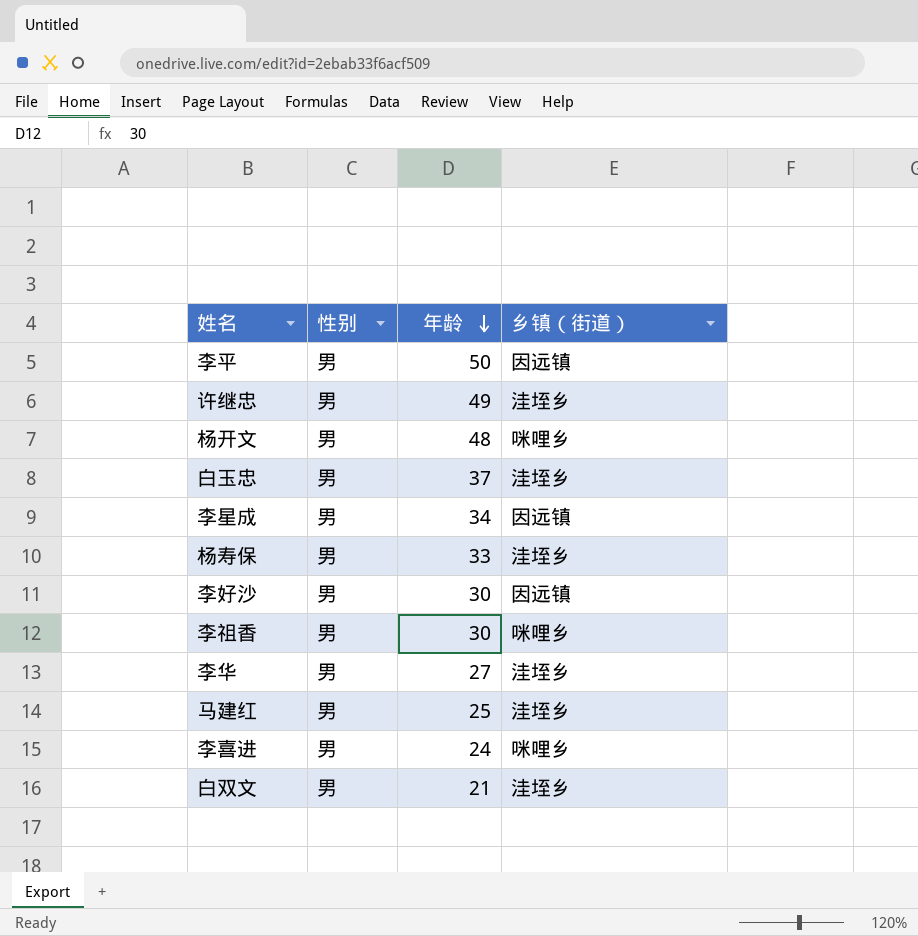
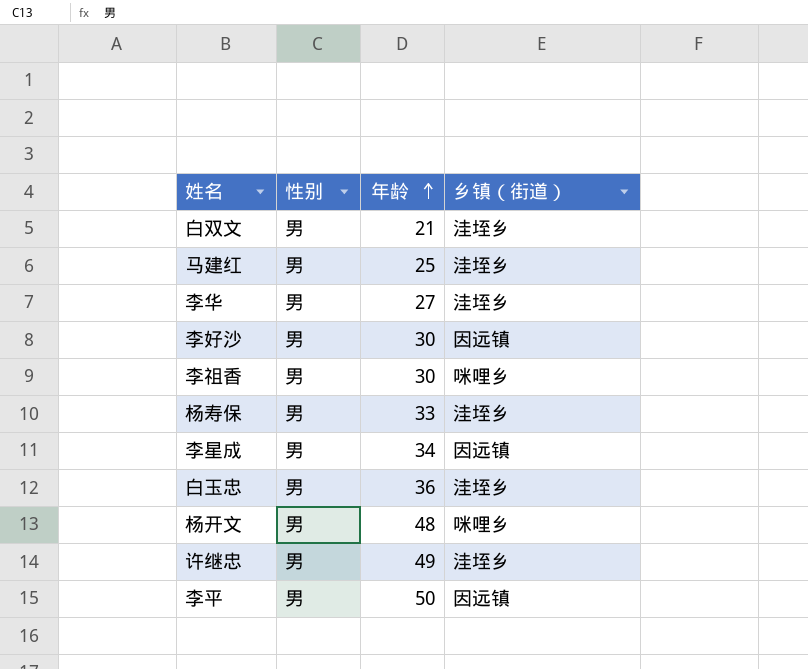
row order: 年龄 descending -> 年龄 ascending
row 李喜进: 男 | 24 | 咪哩乡 -> none
白玉忠 | 年龄: 37 -> 36

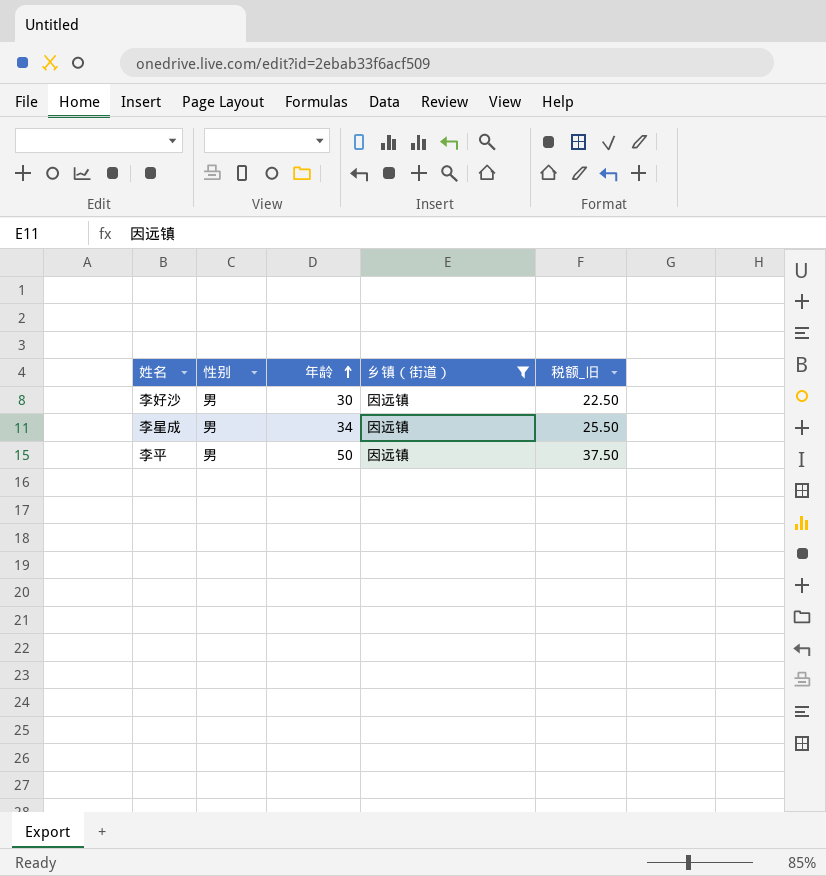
filter: none -> 乡镇（街道） = 因远镇
column 税额_旧 | formula: none -> [年龄] * 0.75

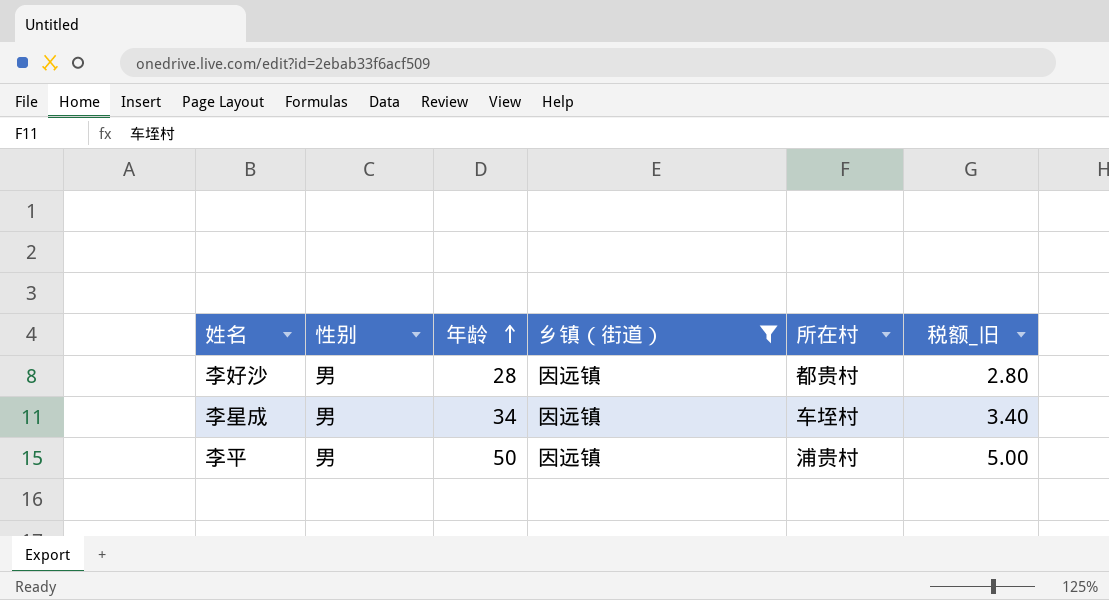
column 所在村 | position: none -> 5
column 税额_旧 | formula: [年龄] * 0.75 -> [年龄] * 0.1
李好沙 | 年龄: 30 -> 28

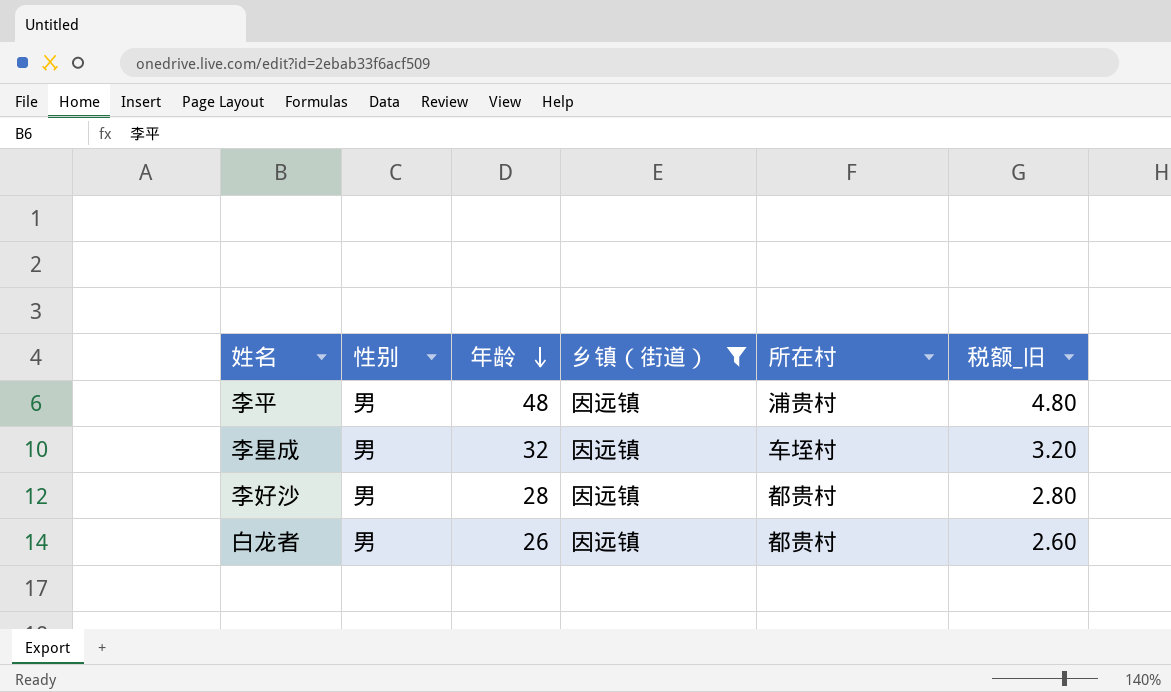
row order: 年龄 ascending -> 年龄 descending
李平 | 年龄: 50 -> 48
李平 | 税额_旧: 5.00 -> 4.80
李星成 | 年龄: 34 -> 32
李星成 | 税额_旧: 3.40 -> 3.20
row 白龙者: none -> 男 | 26 | 因远镇 | 都贵村 | 2.60

